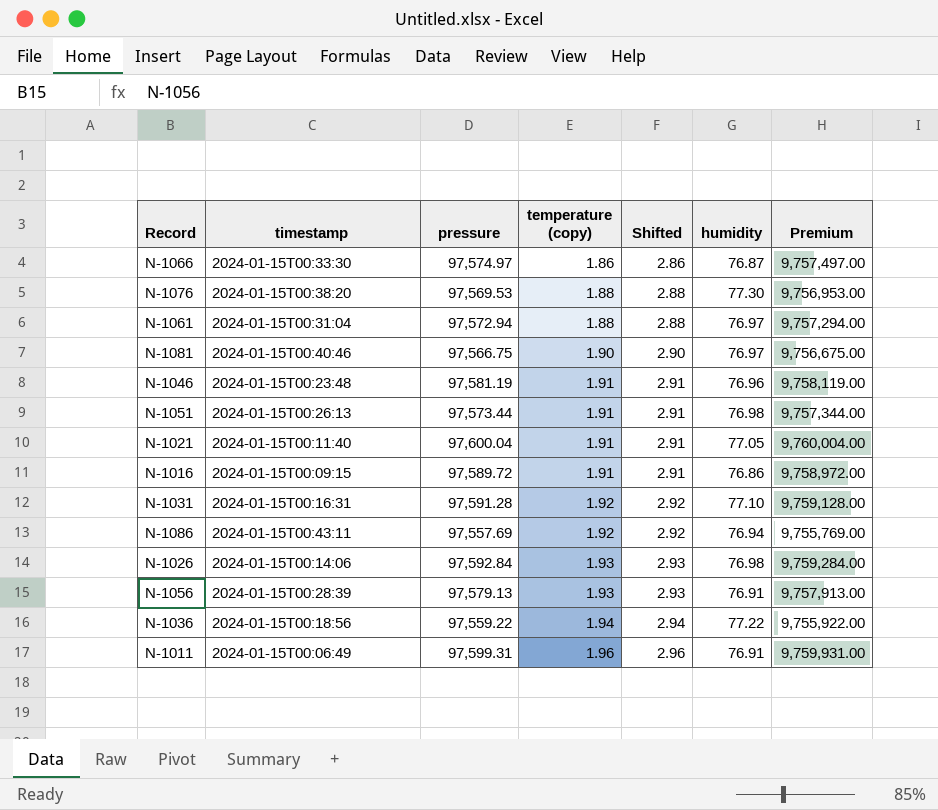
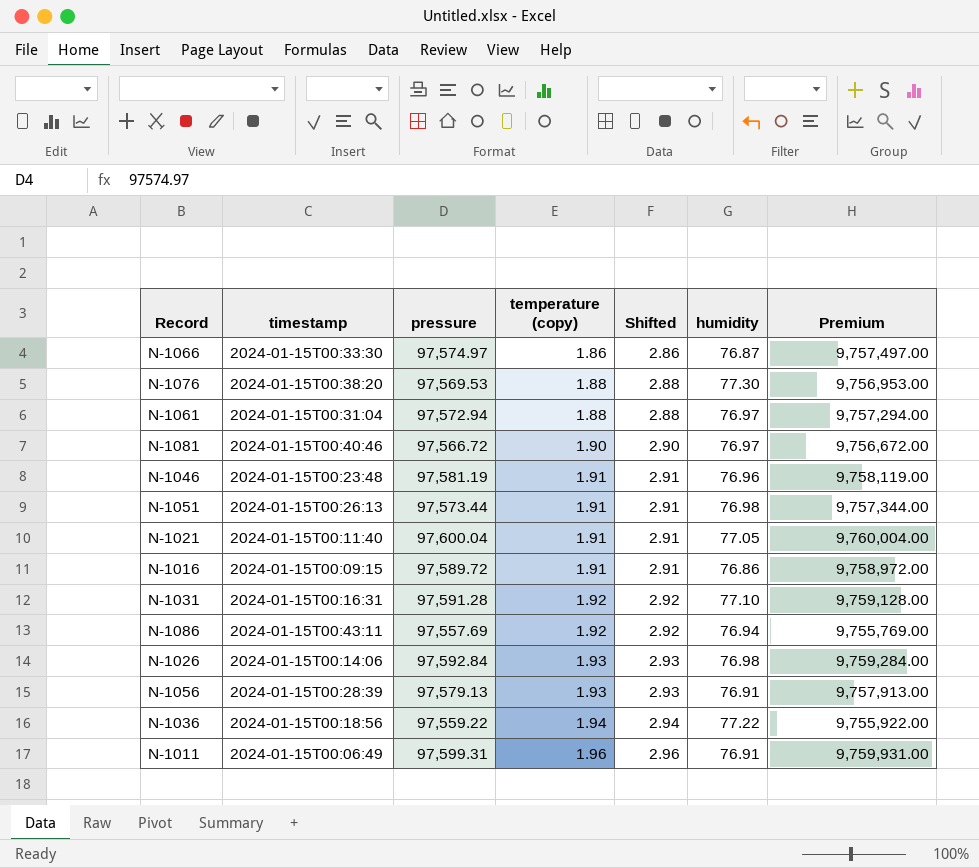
N-1081 | pressure: 97,566.75 -> 97,566.72
N-1081 | Premium: 9,756,675.00 -> 9,756,672.00

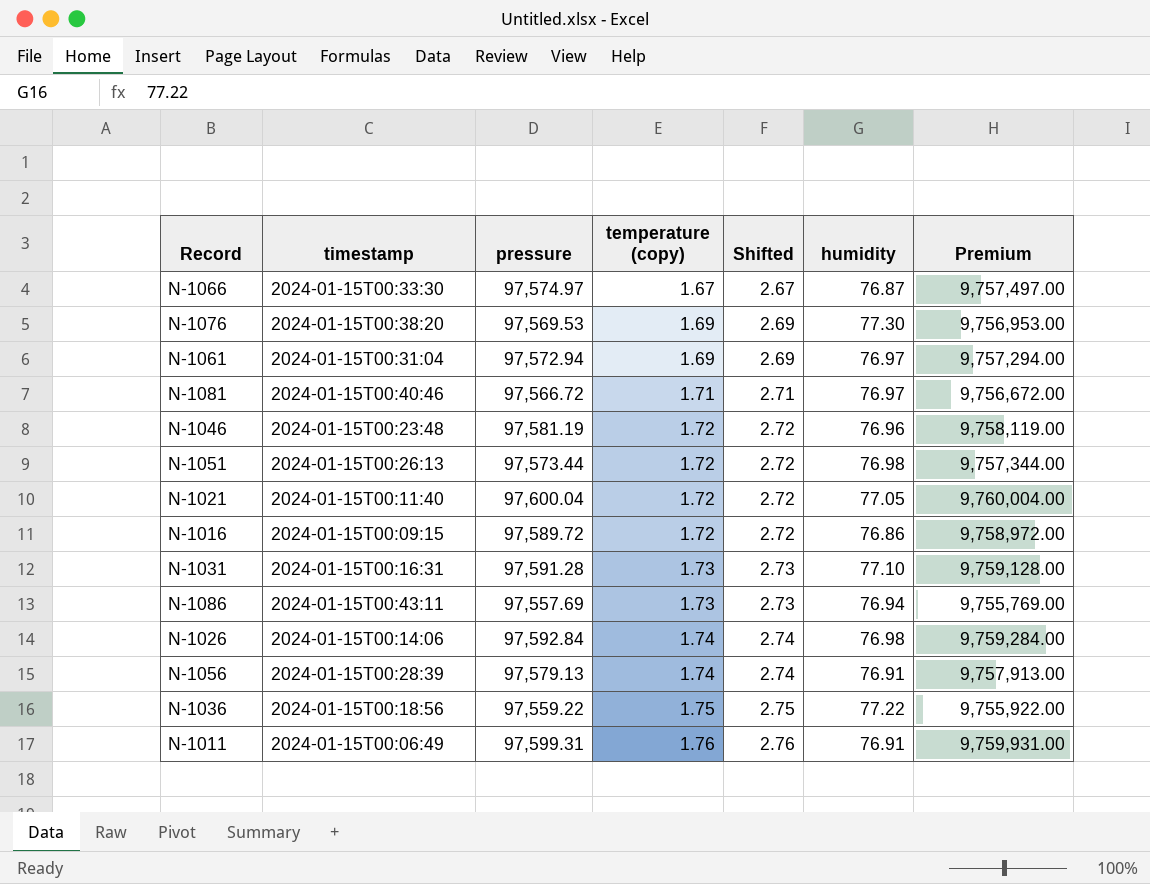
N-1066 | temperature (copy): 1.86 -> 1.67
N-1066 | Shifted: 2.86 -> 2.67
N-1076 | temperature (copy): 1.88 -> 1.69
N-1076 | Shifted: 2.88 -> 2.69
N-1061 | temperature (copy): 1.88 -> 1.69
N-1061 | Shifted: 2.88 -> 2.69
N-1081 | temperature (copy): 1.90 -> 1.71
N-1081 | Shifted: 2.90 -> 2.71
N-1046 | temperature (copy): 1.91 -> 1.72
N-1046 | Shifted: 2.91 -> 2.72
N-1051 | temperature (copy): 1.91 -> 1.72
N-1051 | Shifted: 2.91 -> 2.72
N-1021 | temperature (copy): 1.91 -> 1.72
N-1021 | Shifted: 2.91 -> 2.72
N-1016 | temperature (copy): 1.91 -> 1.72
N-1016 | Shifted: 2.91 -> 2.72
N-1031 | temperature (copy): 1.92 -> 1.73
N-1031 | Shifted: 2.92 -> 2.73
N-1086 | temperature (copy): 1.92 -> 1.73
N-1086 | Shifted: 2.92 -> 2.73
N-1026 | temperature (copy): 1.93 -> 1.74
N-1026 | Shifted: 2.93 -> 2.74
N-1056 | temperature (copy): 1.93 -> 1.74
N-1056 | Shifted: 2.93 -> 2.74
N-1036 | temperature (copy): 1.94 -> 1.75
N-1036 | Shifted: 2.94 -> 2.75
N-1011 | temperature (copy): 1.96 -> 1.76
N-1011 | Shifted: 2.96 -> 2.76

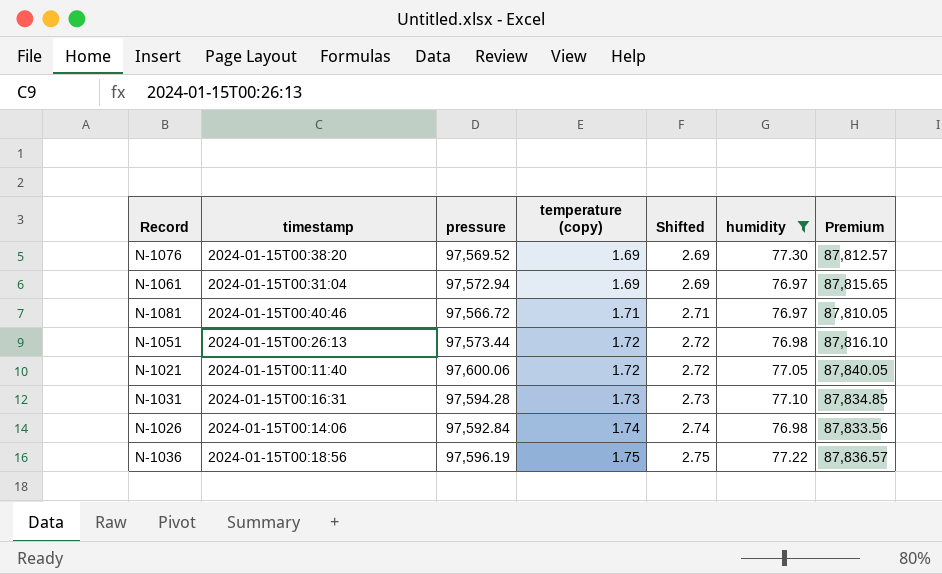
filter: none -> humidity >= 76.97
column Premium | formula: [pressure] * 100 -> [pressure] * 0.9
N-1076 | pressure: 97,569.53 -> 97,569.52
N-1021 | pressure: 97,600.04 -> 97,600.06
N-1031 | pressure: 97,591.28 -> 97,594.28
N-1036 | pressure: 97,559.22 -> 97,596.19

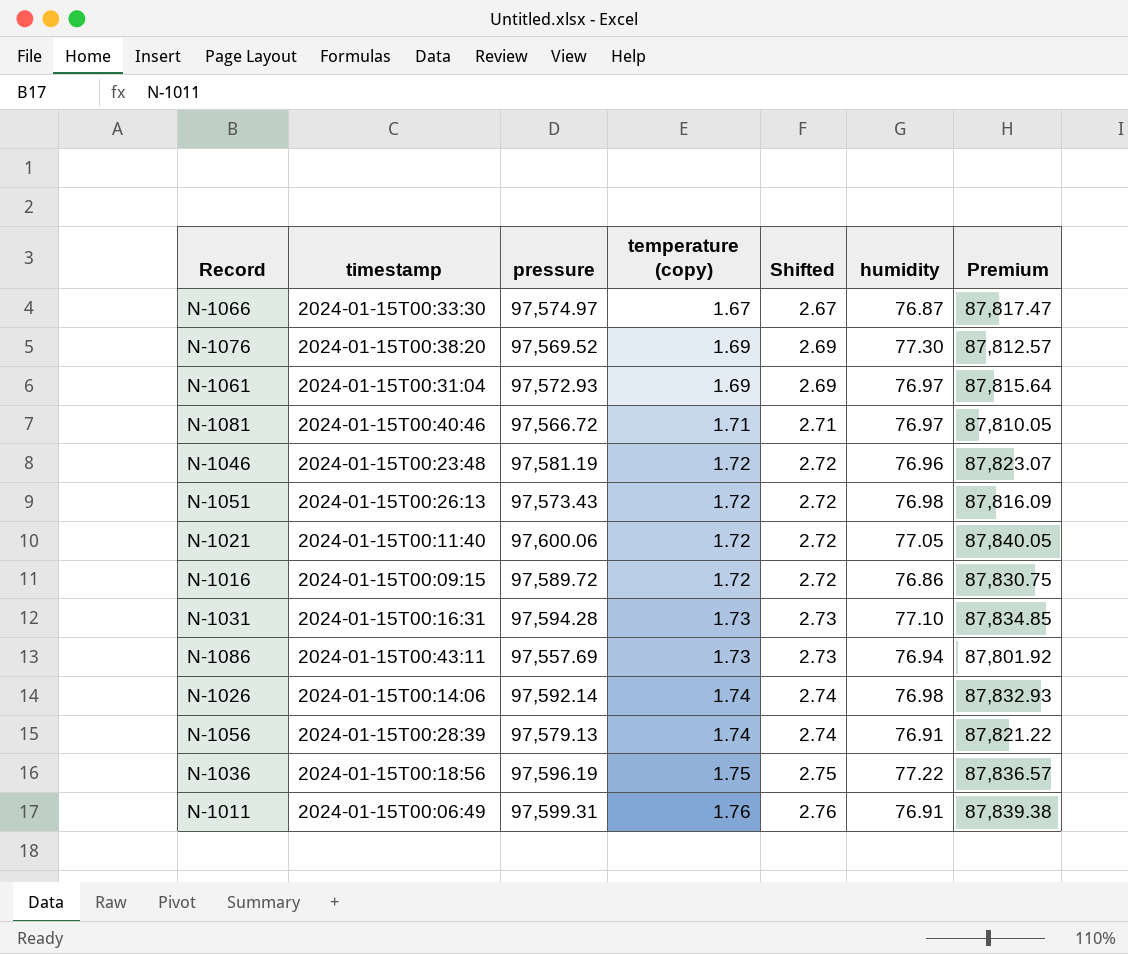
filter: humidity >= 76.97 -> none
N-1061 | pressure: 97,572.94 -> 97,572.93
N-1061 | Premium: 87,815.65 -> 87,815.64
N-1051 | pressure: 97,573.44 -> 97,573.43
N-1051 | Premium: 87,816.10 -> 87,816.09
N-1026 | pressure: 97,592.84 -> 97,592.14
N-1026 | Premium: 87,833.56 -> 87,832.93

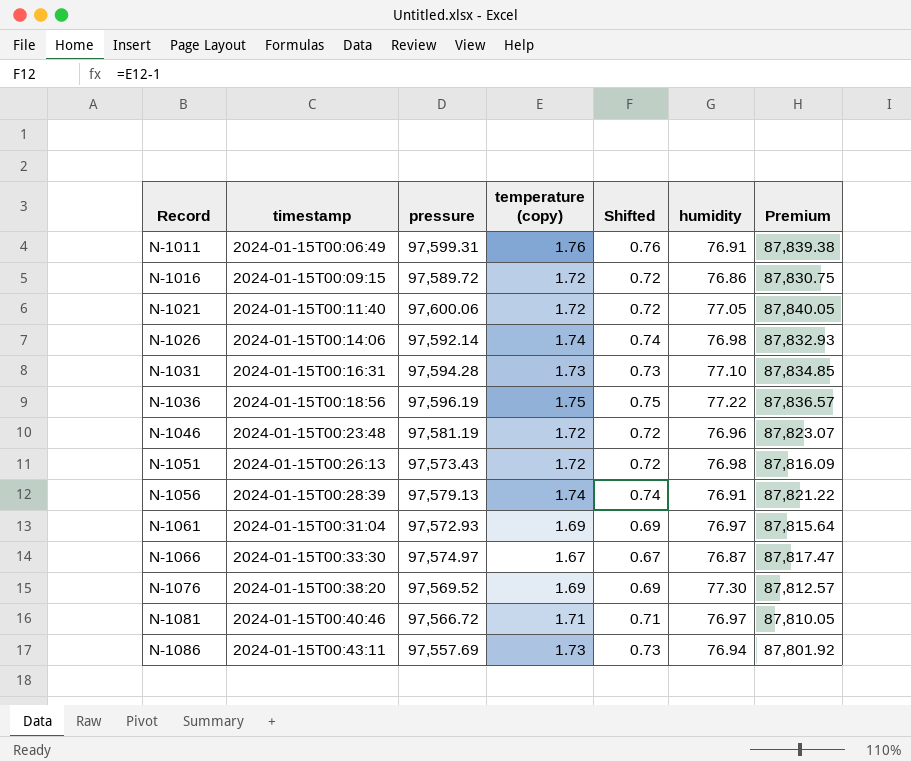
row order: temperature (copy) ascending -> Record ascending
column Shifted | formula: [temperature (copy)] + 1 -> [temperature (copy)] - 1

